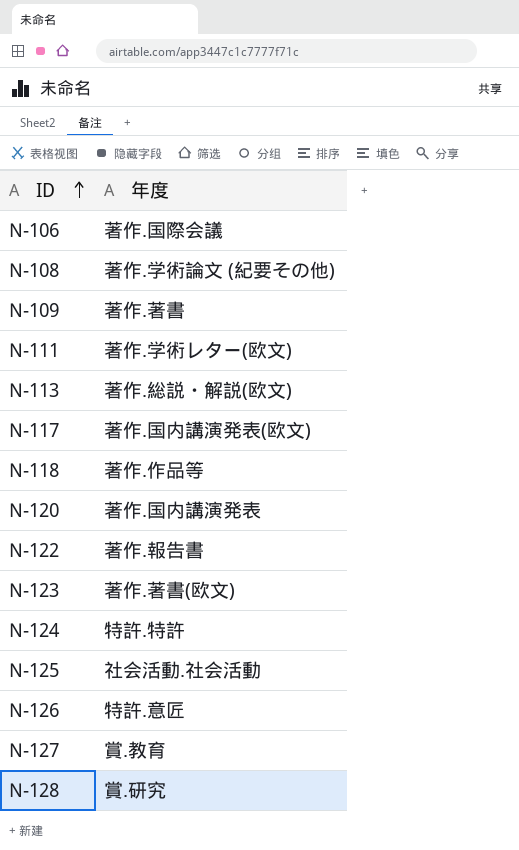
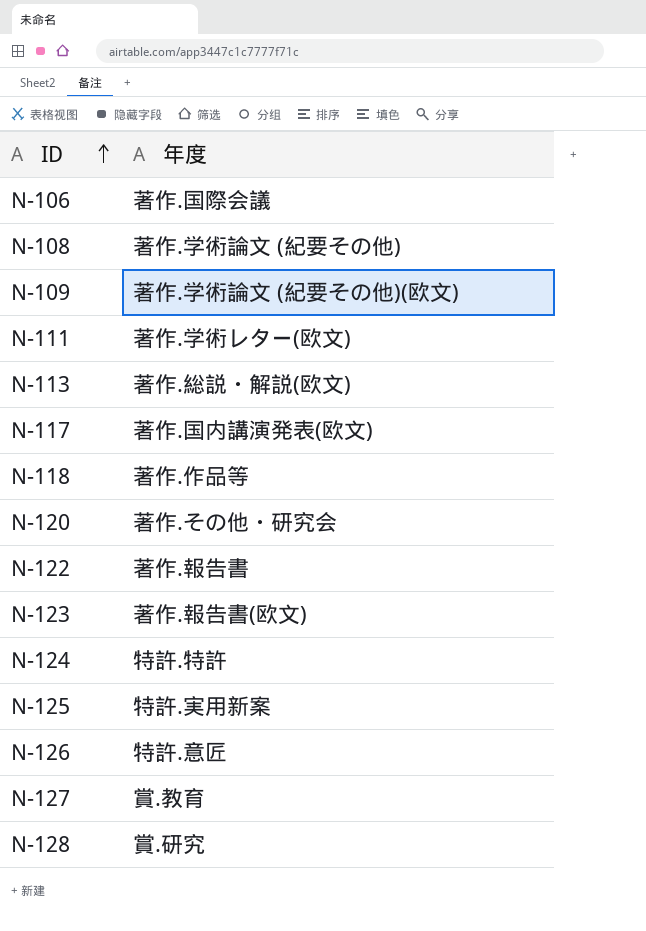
N-109 | 年度: 著作.著書 -> 著作.学術論文 (紀要その他)(欧文)
N-120 | 年度: 著作.国内講演発表 -> 著作.その他・研究会
N-123 | 年度: 著作.著書(欧文) -> 著作.報告書(欧文)
N-125 | 年度: 社会活動.社会活動 -> 特許.実用新案

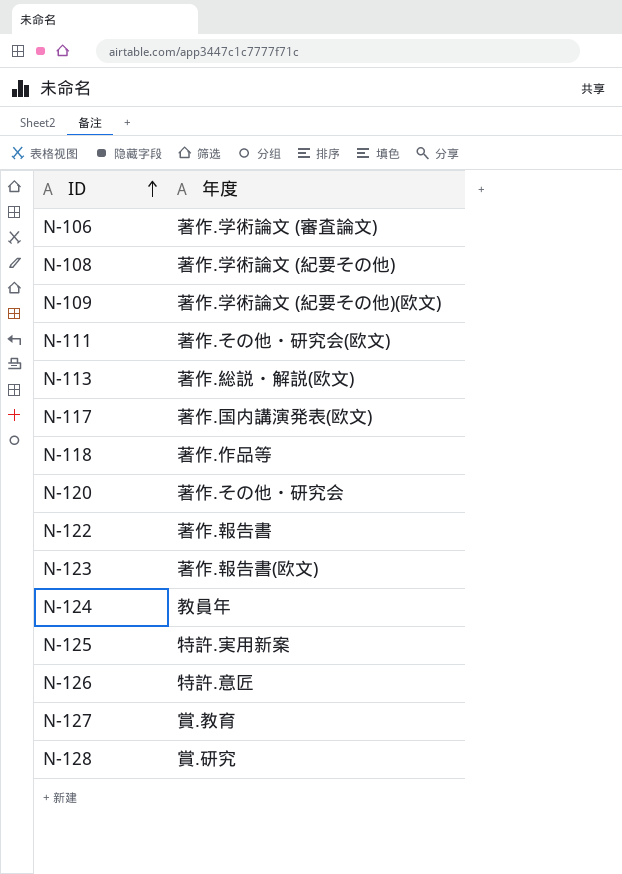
N-106 | 年度: 著作.国際会議 -> 著作.学術論文 (審査論文)
N-111 | 年度: 著作.学術レター(欧文) -> 著作.その他・研究会(欧文)
N-124 | 年度: 特許.特許 -> 教員年

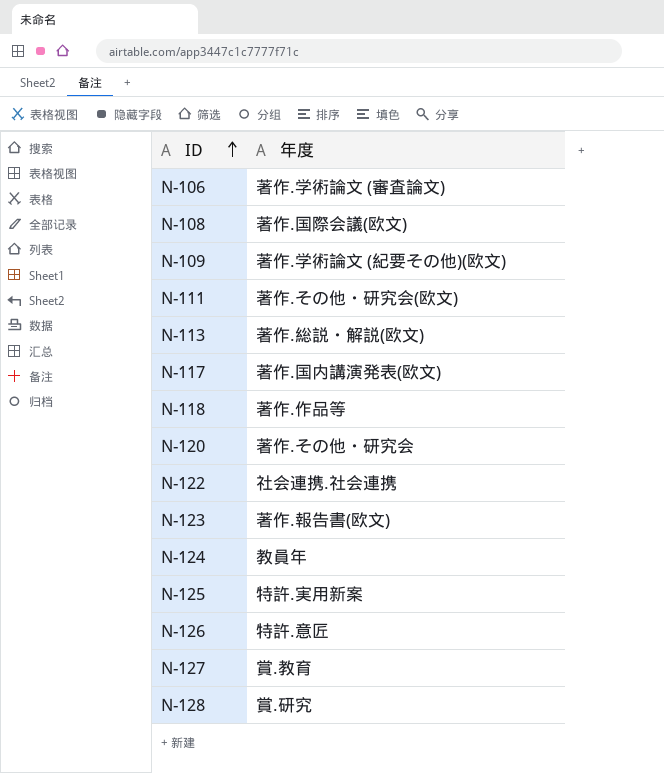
N-108 | 年度: 著作.学術論文 (紀要その他) -> 著作.国際会議(欧文)
N-122 | 年度: 著作.報告書 -> 社会連携.社会連携

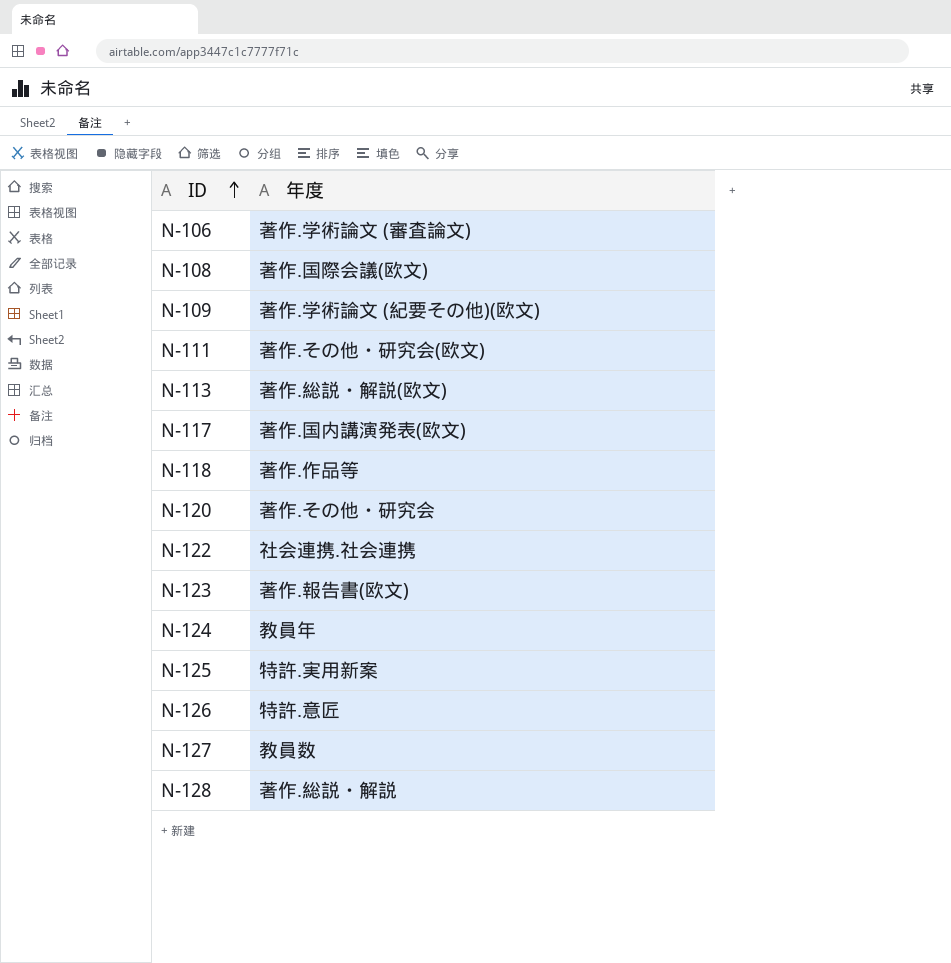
N-127 | 年度: 賞.教育 -> 教員数
N-128 | 年度: 賞.研究 -> 著作.総説・解説

